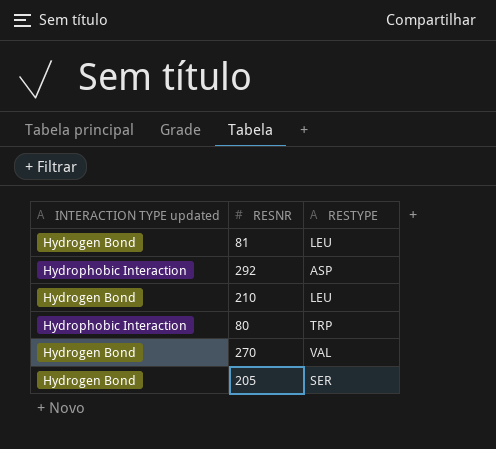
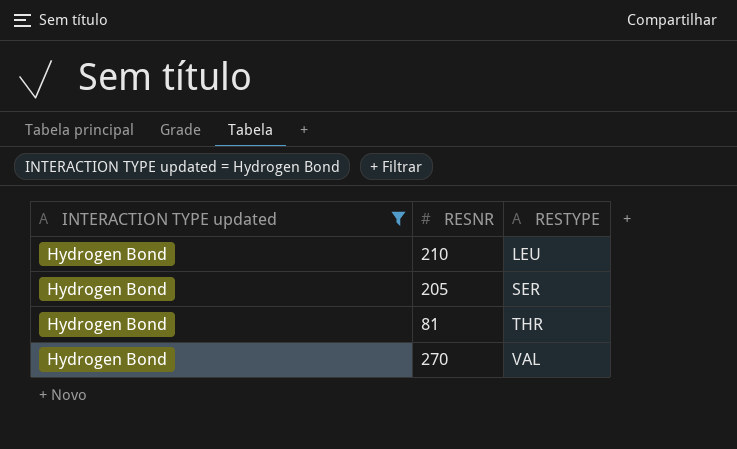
filter: none -> INTERACTION TYPE updated = Hydrogen Bond
row order: none -> RESTYPE ascending
81 | RESTYPE: LEU -> THR

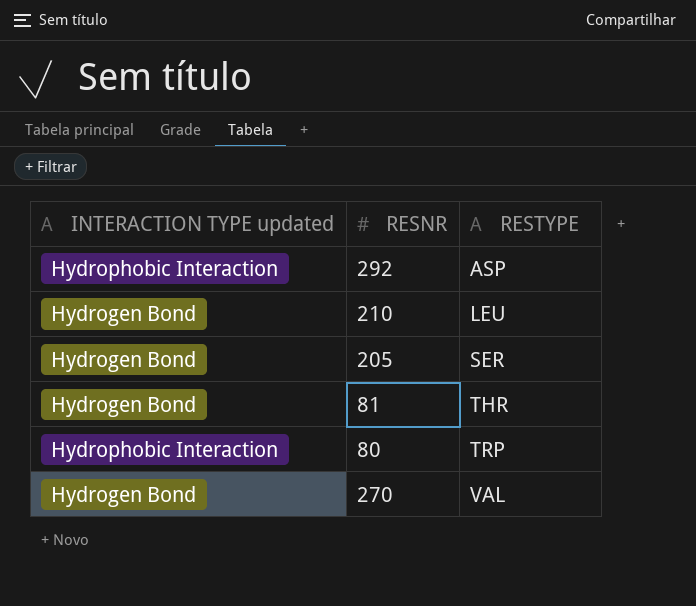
filter: INTERACTION TYPE updated = Hydrogen Bond -> none

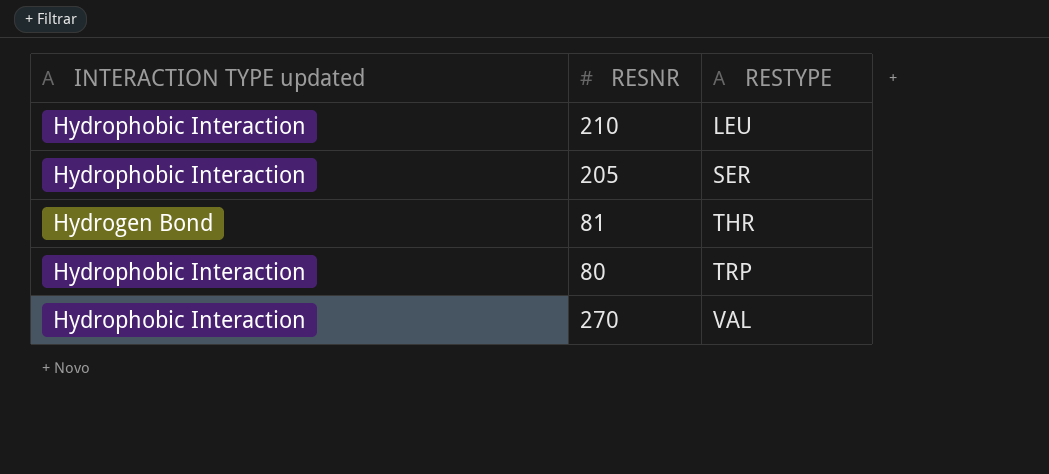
row 292: Hydrophobic Interaction | ASP -> none
210 | INTERACTION TYPE updated: Hydrogen Bond -> Hydrophobic Interaction
205 | INTERACTION TYPE updated: Hydrogen Bond -> Hydrophobic Interaction
270 | INTERACTION TYPE updated: Hydrogen Bond -> Hydrophobic Interaction

